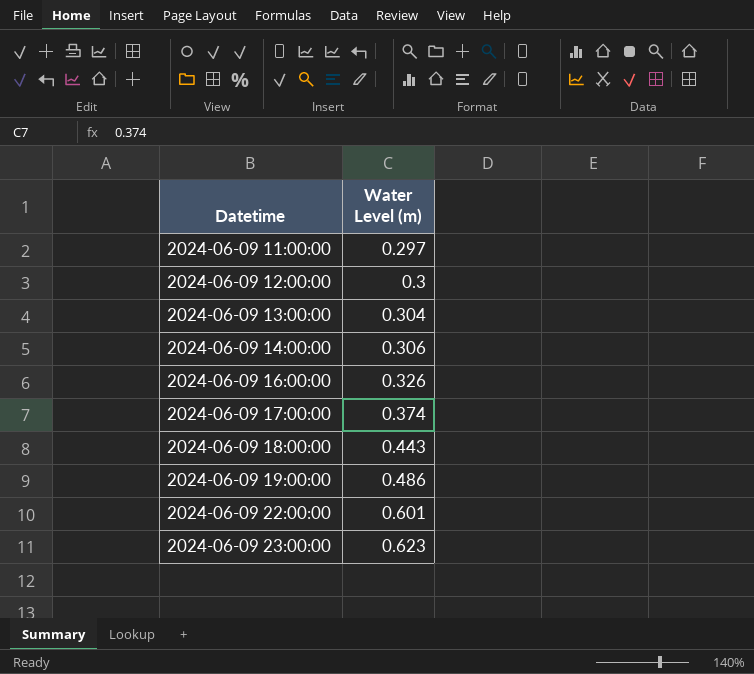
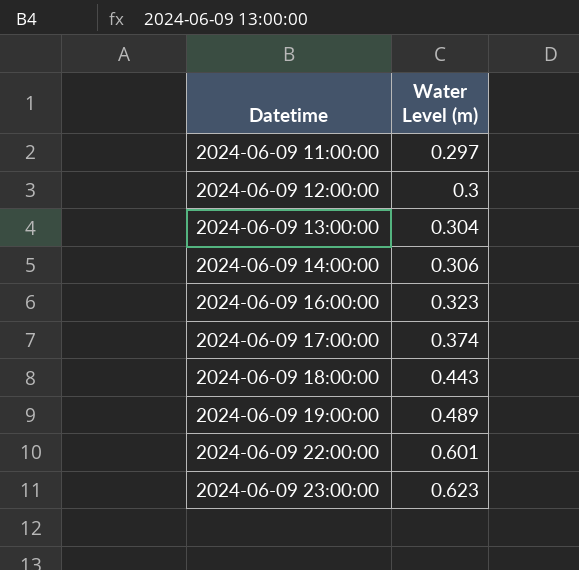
2024-06-09 16:00:00 | Water Level (m): 0.326 -> 0.323
2024-06-09 19:00:00 | Water Level (m): 0.486 -> 0.489

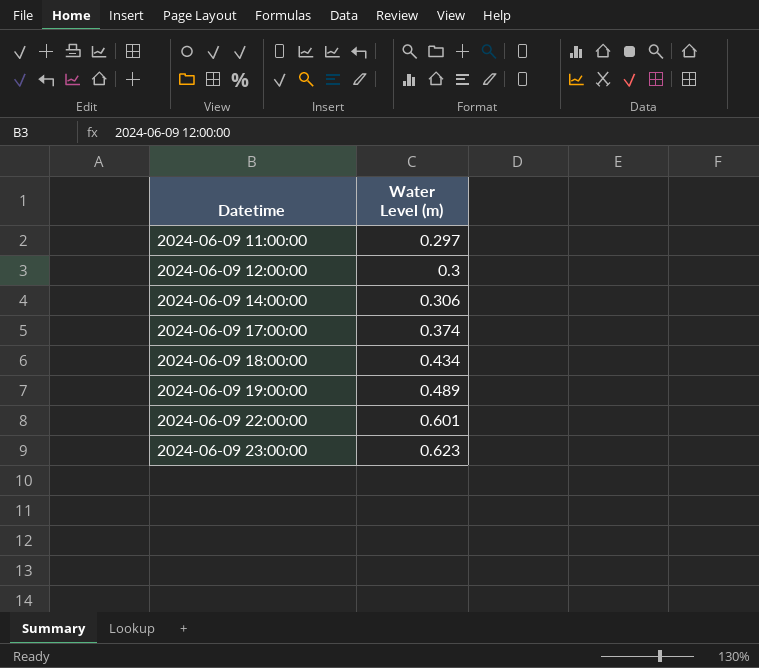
row 2024-06-09 13:00:00: 0.304 -> none
row 2024-06-09 16:00:00: 0.323 -> none
2024-06-09 18:00:00 | Water Level (m): 0.443 -> 0.434

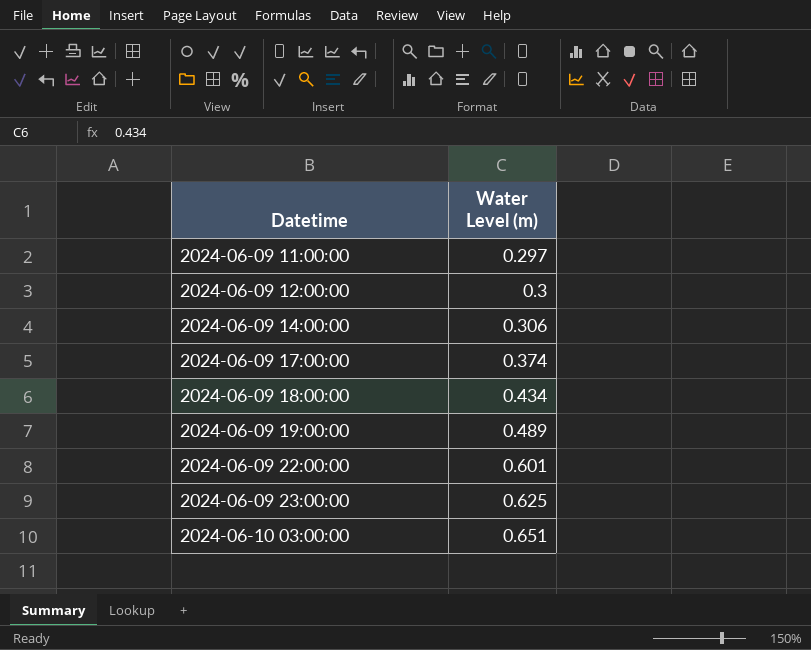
2024-06-09 23:00:00 | Water Level (m): 0.623 -> 0.625
row 2024-06-10 03:00:00: none -> 0.651

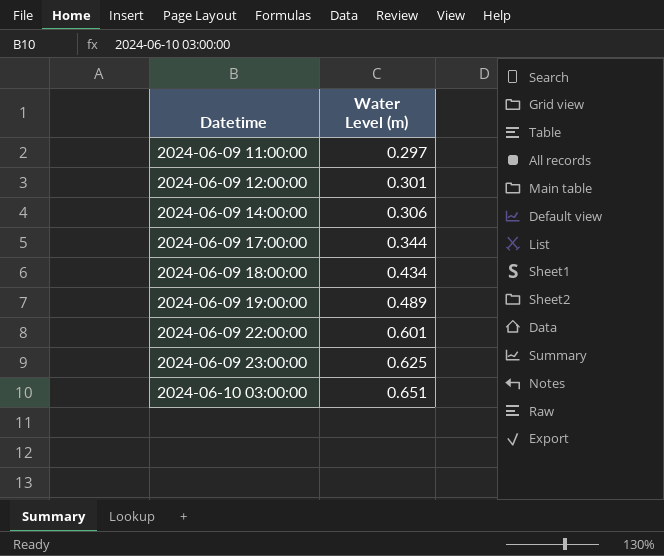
2024-06-09 12:00:00 | Water Level (m): 0.3 -> 0.301
2024-06-09 17:00:00 | Water Level (m): 0.374 -> 0.344

